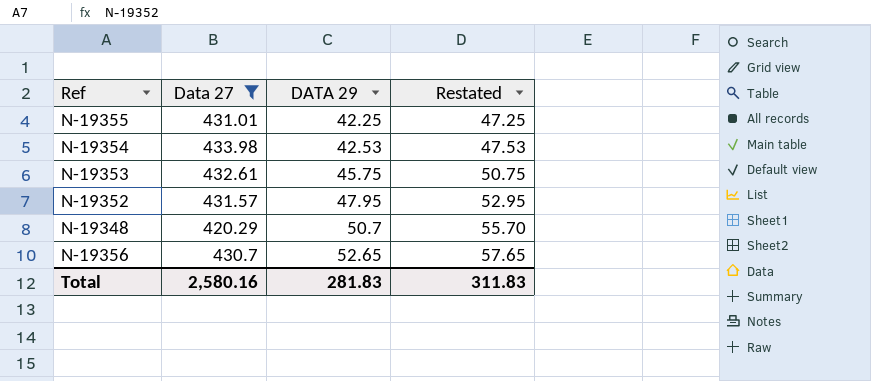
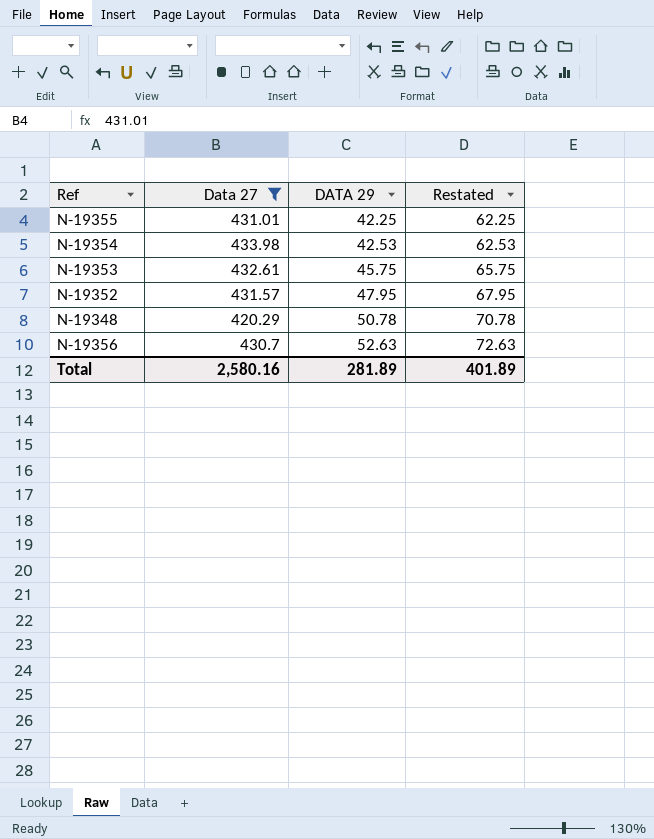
column Restated | formula: [DATA 29] + 5 -> [DATA 29] + 20
N-19348 | DATA 29: 50.7 -> 50.78
N-19356 | DATA 29: 52.65 -> 52.63
Total | DATA 29: 281.83 -> 281.89
Total | Restated: 311.83 -> 401.89

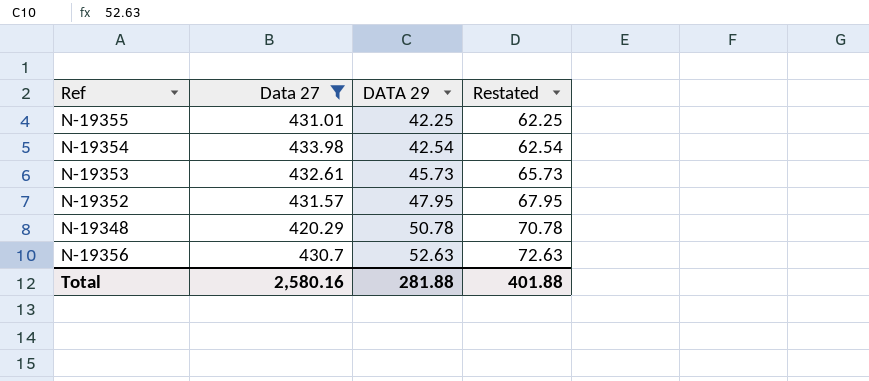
N-19354 | DATA 29: 42.53 -> 42.54
N-19354 | Restated: 62.53 -> 62.54
N-19353 | DATA 29: 45.75 -> 45.73
N-19353 | Restated: 65.75 -> 65.73
Total | DATA 29: 281.89 -> 281.88
Total | Restated: 401.89 -> 401.88

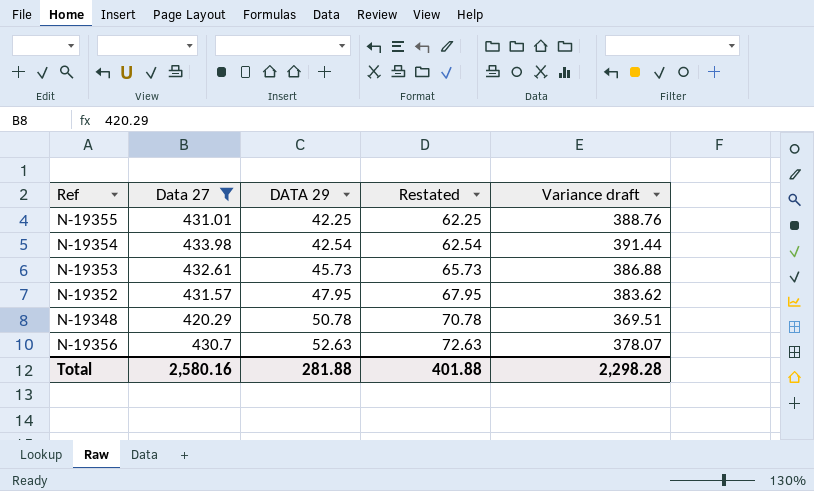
column Variance draft | formula: none -> [Data 27] - [DATA 29]

